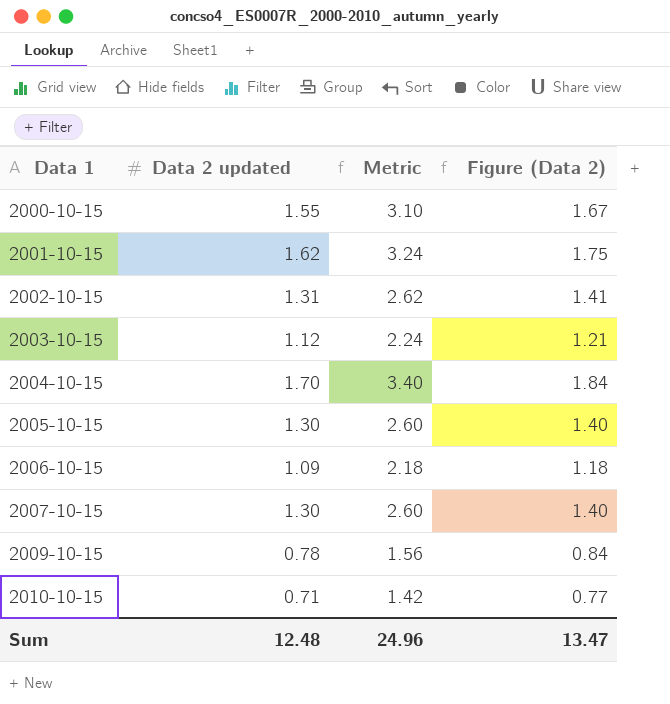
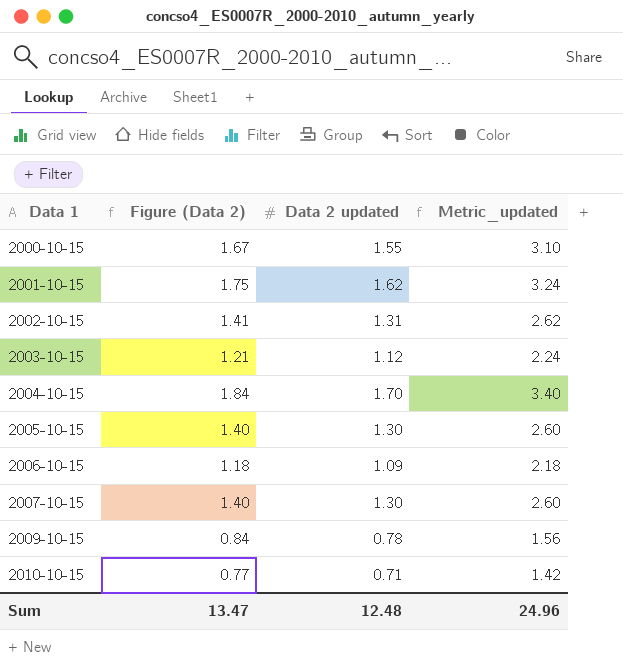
column Figure (Data 2) | position: 4 -> 2
column name: Metric -> Metric_updated

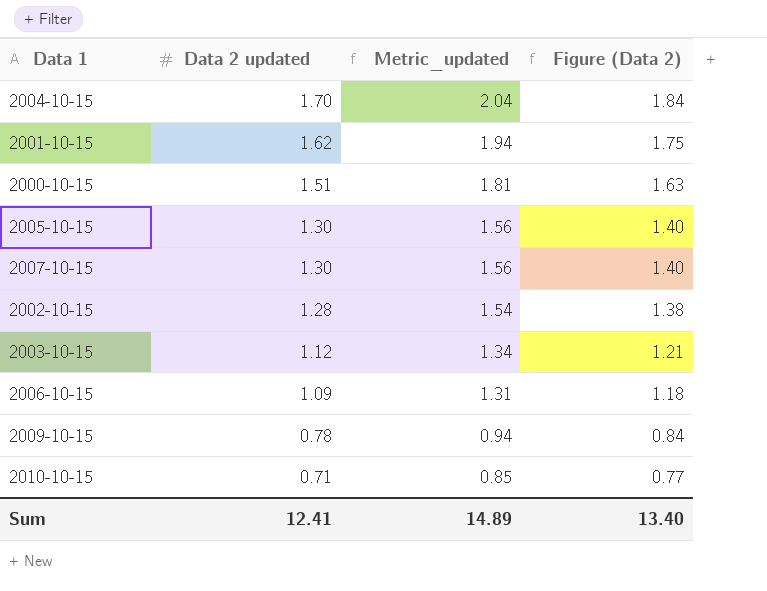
row order: Data 1 ascending -> Data 2 updated descending
column Metric_updated | formula: [Data 2 updated] * 2 -> [Data 2 updated] * 1.2
column Figure (Data 2) | position: 2 -> 4
2000-10-15 | Data 2 updated: 1.55 -> 1.51
2000-10-15 | Figure (Data 2): 1.67 -> 1.63
2002-10-15 | Data 2 updated: 1.31 -> 1.28
2002-10-15 | Figure (Data 2): 1.41 -> 1.38
Sum | Data 2 updated: 12.48 -> 12.41
Sum | Metric_updated: 24.96 -> 14.89
Sum | Figure (Data 2): 13.47 -> 13.40

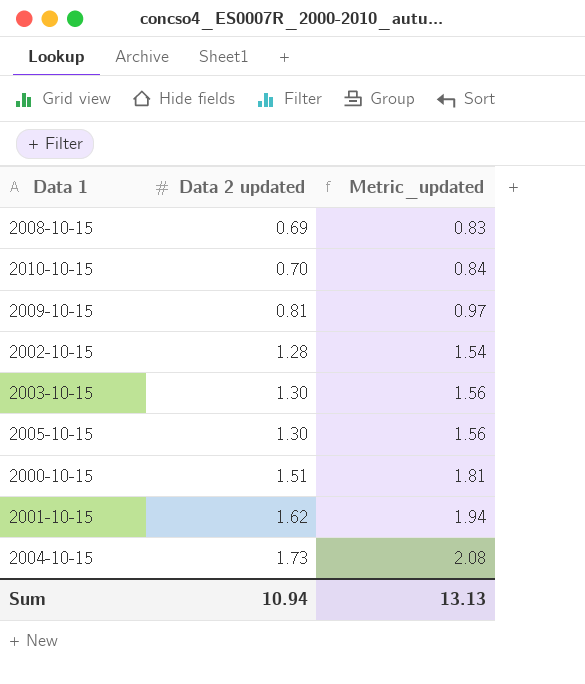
row order: Data 2 updated descending -> Data 2 updated ascending
column Figure (Data 2) | formula: [Data 2 updated] * 1.08 -> none
row 2007-10-15: 1.30 | 1.56 | 1.40 -> none
row 2006-10-15: 1.09 | 1.31 | 1.18 -> none
row 2008-10-15: none -> 0.69 | 0.83
2010-10-15 | Data 2 updated: 0.71 -> 0.70
2010-10-15 | Metric_updated: 0.85 -> 0.84
2009-10-15 | Data 2 updated: 0.78 -> 0.81
2009-10-15 | Metric_updated: 0.94 -> 0.97
2003-10-15 | Data 2 updated: 1.12 -> 1.30
2003-10-15 | Metric_updated: 1.34 -> 1.56
2004-10-15 | Data 2 updated: 1.70 -> 1.73
2004-10-15 | Metric_updated: 2.04 -> 2.08
Sum | Data 2 updated: 12.41 -> 10.94
Sum | Metric_updated: 14.89 -> 13.13

